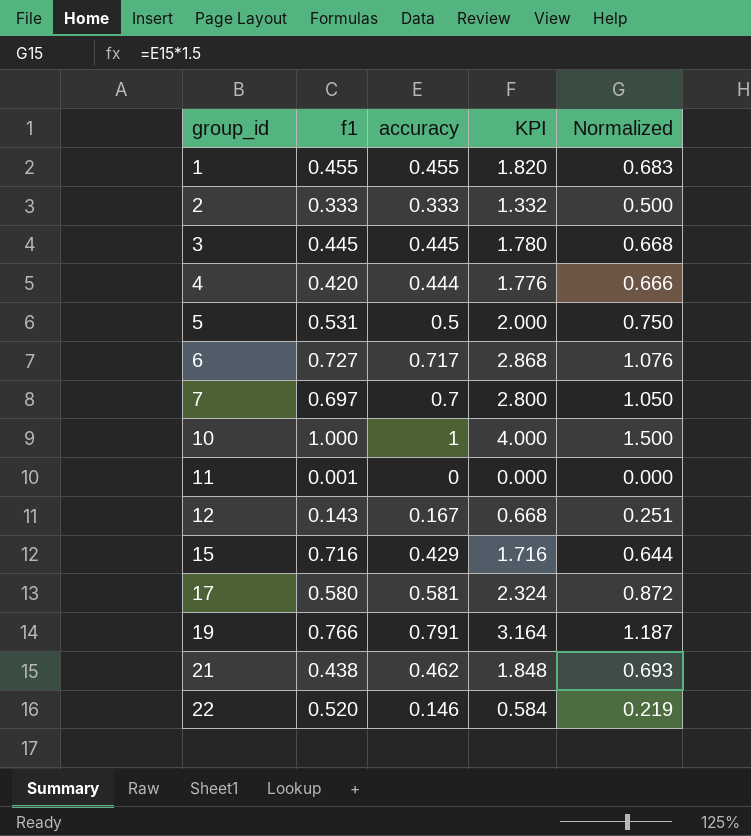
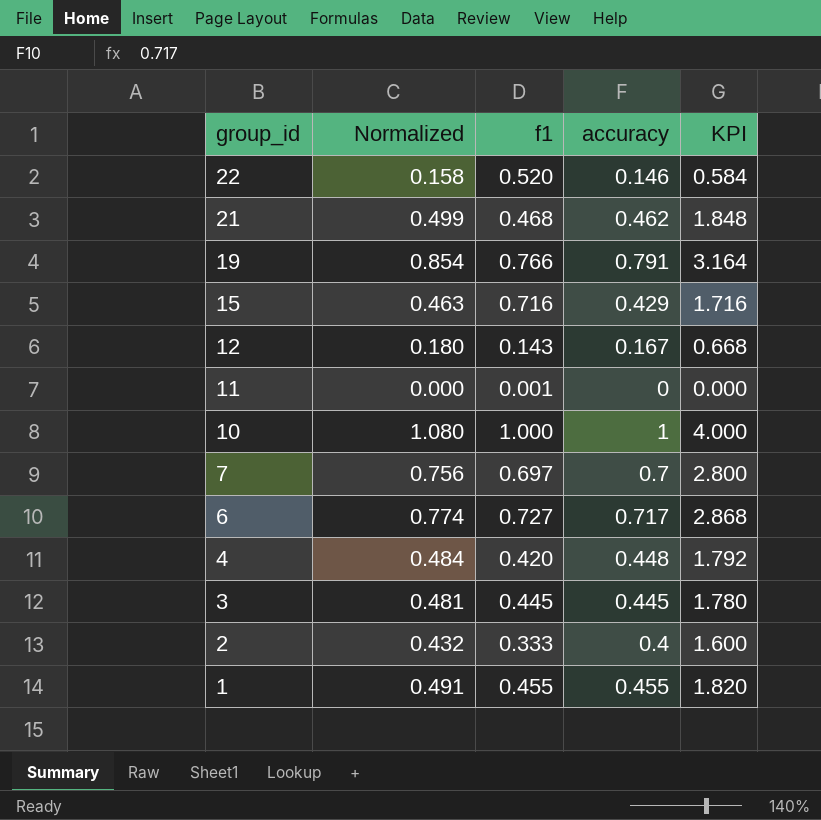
row order: group_id ascending -> group_id descending
column Normalized | formula: [accuracy] * 1.5 -> [accuracy] * 1.08
column Normalized | position: 5 -> 2
row 5: 0.531 | 0.5 | 2.000 | 0.750 -> none
row 17: 0.580 | 0.581 | 2.324 | 0.872 -> none
21 | f1: 0.438 -> 0.468
4 | accuracy: 0.444 -> 0.448
4 | KPI: 1.776 -> 1.792
2 | accuracy: 0.333 -> 0.4
2 | KPI: 1.332 -> 1.600

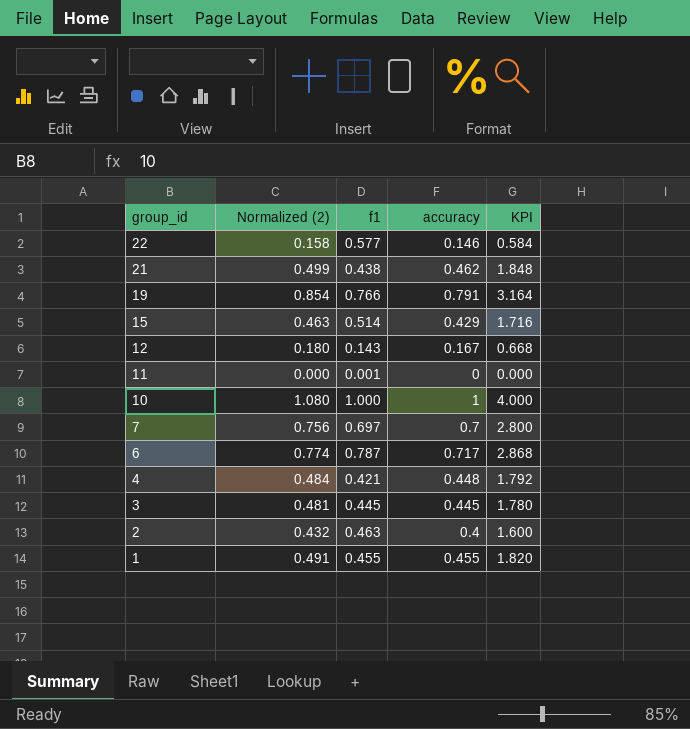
column name: Normalized -> Normalized (2)
22 | f1: 0.520 -> 0.577
21 | f1: 0.468 -> 0.438
15 | f1: 0.716 -> 0.514
6 | f1: 0.727 -> 0.787
4 | f1: 0.420 -> 0.421
2 | f1: 0.333 -> 0.463

